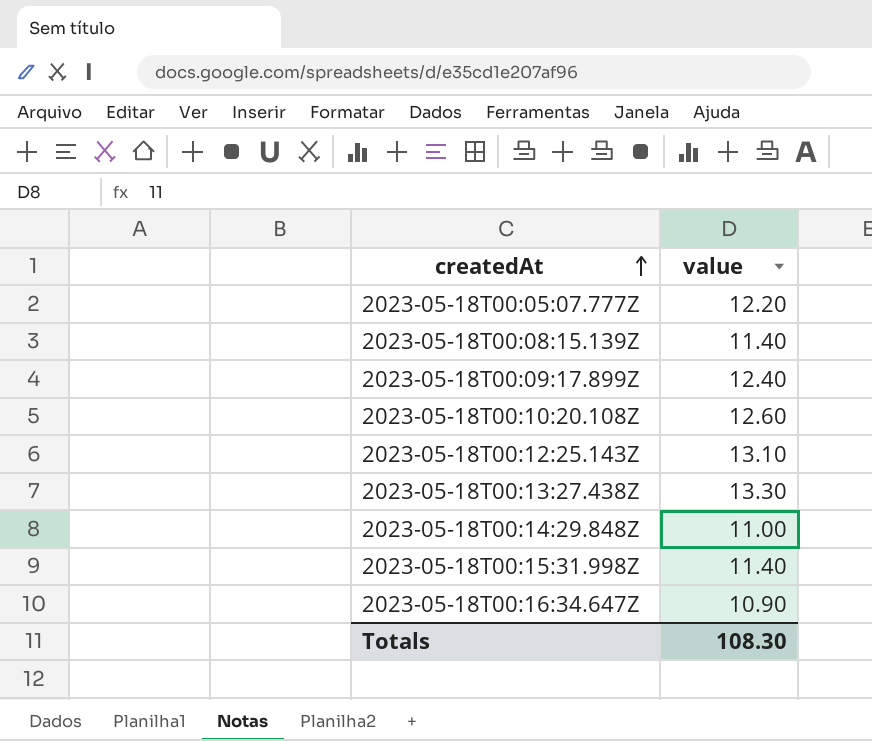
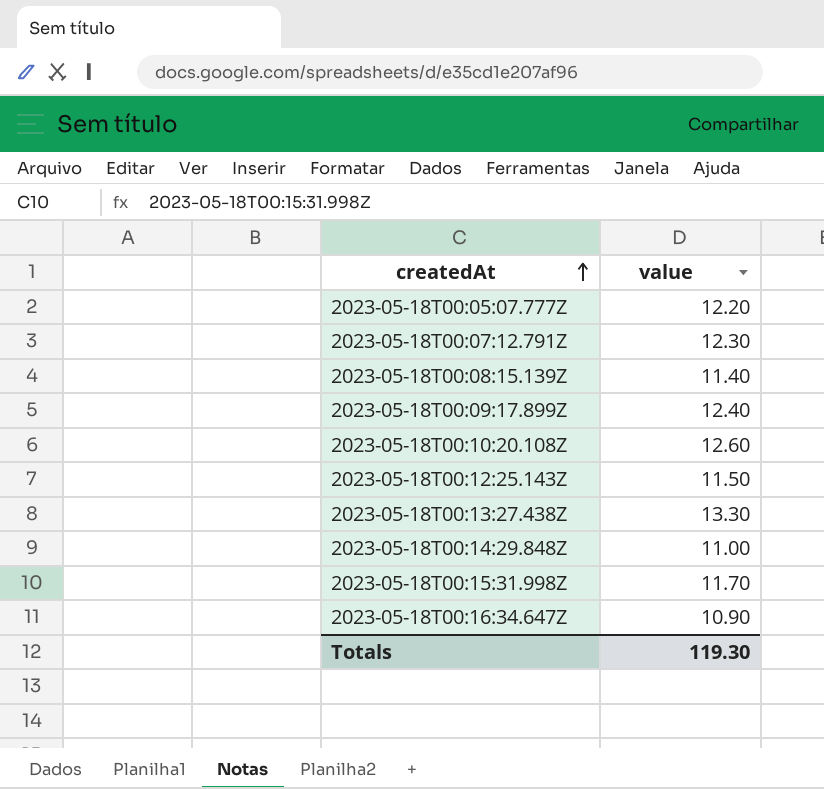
row 2023-05-18T00:07:12.791Z: none -> 12.30
2023-05-18T00:12:25.143Z | value: 13.10 -> 11.50
2023-05-18T00:15:31.998Z | value: 11.40 -> 11.70
Totals | value: 108.30 -> 119.30

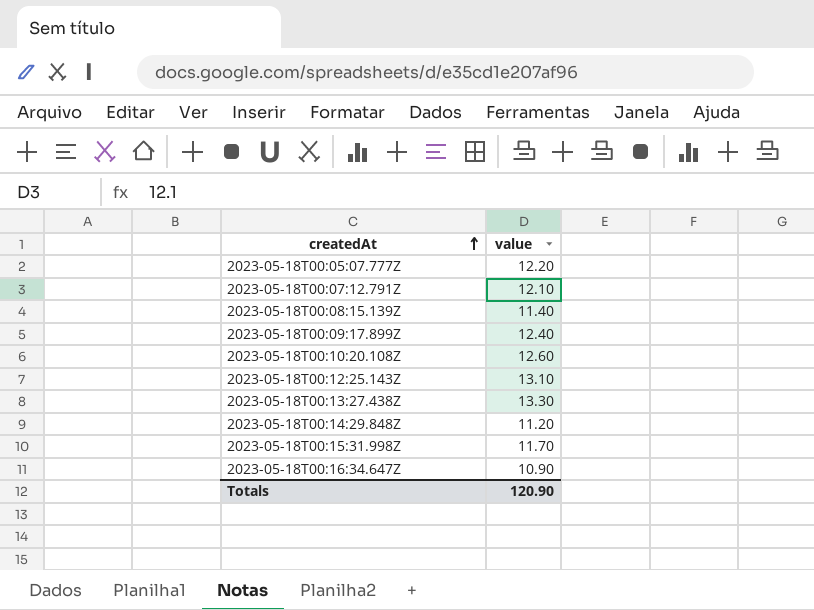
2023-05-18T00:07:12.791Z | value: 12.30 -> 12.10
2023-05-18T00:12:25.143Z | value: 11.50 -> 13.10
2023-05-18T00:14:29.848Z | value: 11.00 -> 11.20
Totals | value: 119.30 -> 120.90

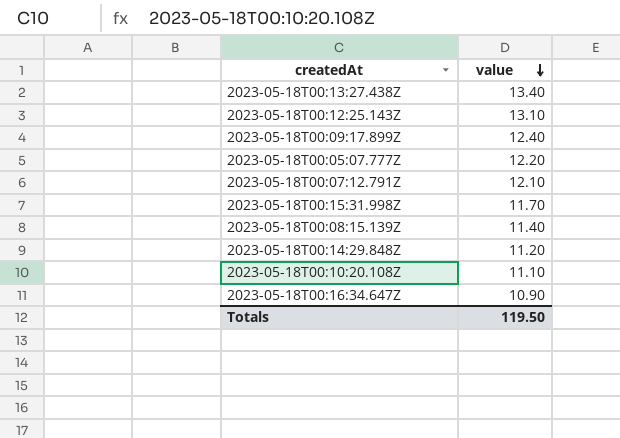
row order: createdAt ascending -> value descending
2023-05-18T00:13:27.438Z | value: 13.30 -> 13.40
2023-05-18T00:10:20.108Z | value: 12.60 -> 11.10
Totals | value: 120.90 -> 119.50

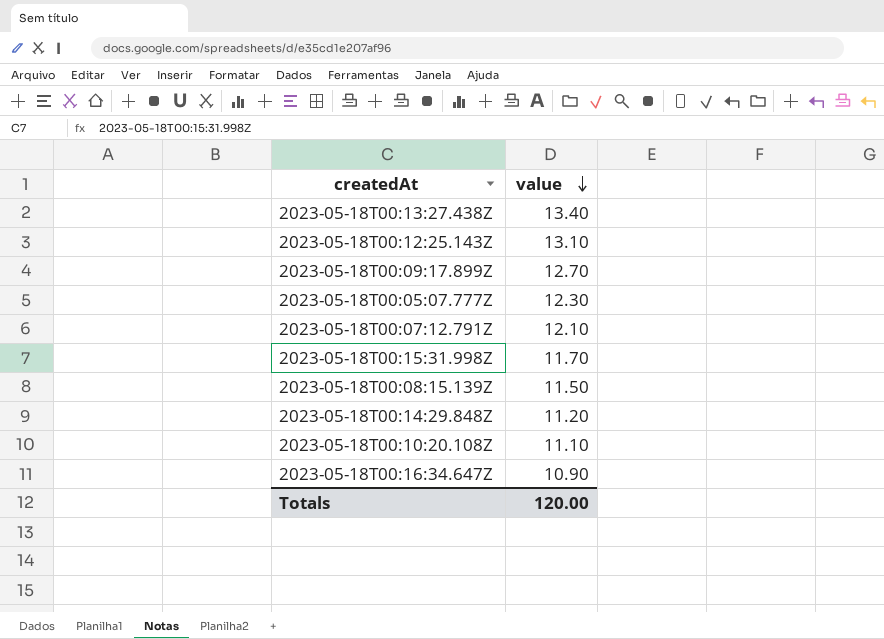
2023-05-18T00:09:17.899Z | value: 12.40 -> 12.70
2023-05-18T00:05:07.777Z | value: 12.20 -> 12.30
2023-05-18T00:08:15.139Z | value: 11.40 -> 11.50
Totals | value: 119.50 -> 120.00

